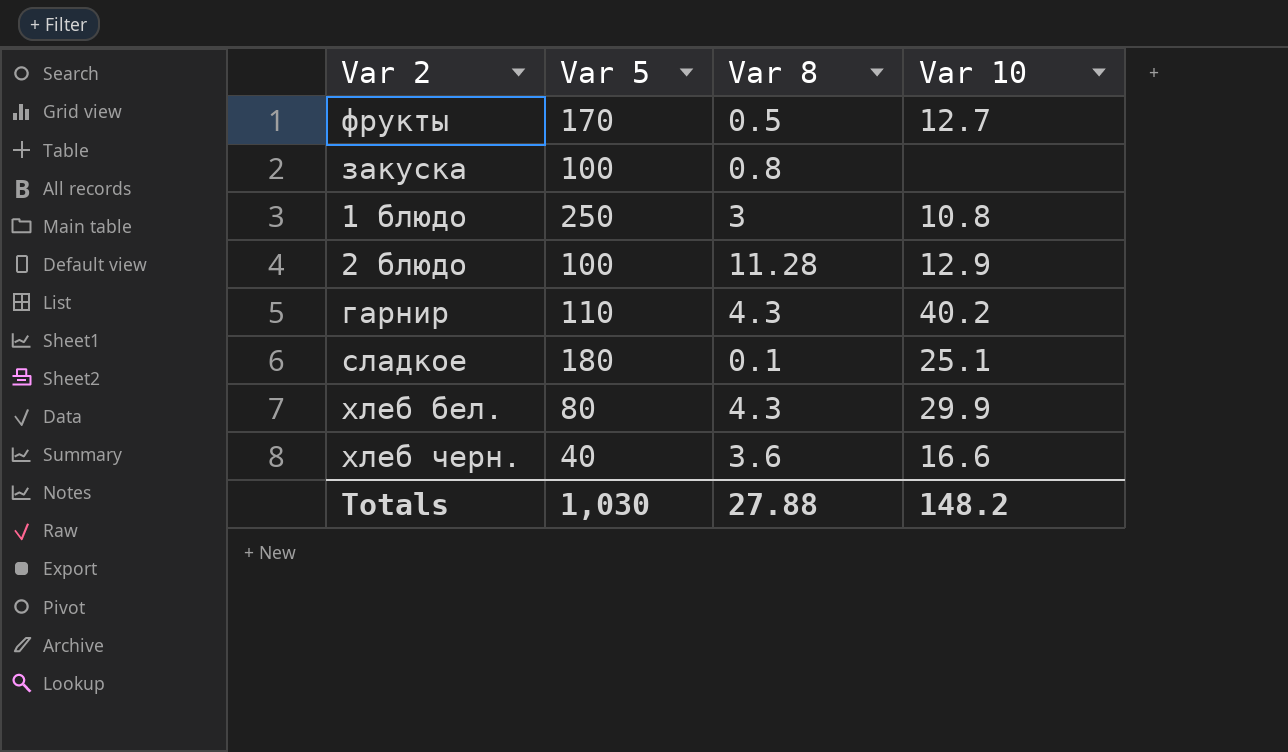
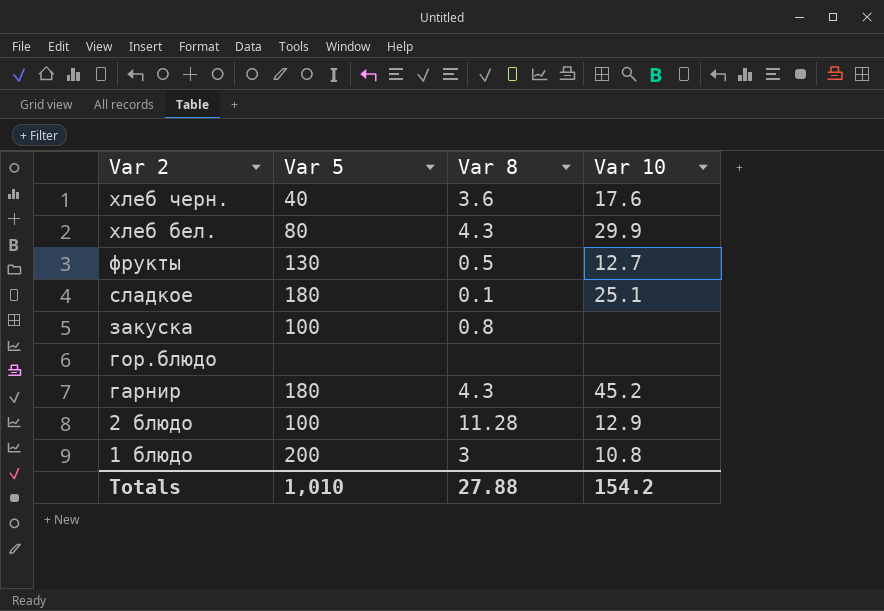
row order: none -> Var 2 descending
хлеб черн. | Var 10: 16.6 -> 17.6
фрукты | Var 5: 170 -> 130
row гор.блюдо: none -> none | none | none
гарнир | Var 5: 110 -> 180
гарнир | Var 10: 40.2 -> 45.2
1 блюдо | Var 5: 250 -> 200
Totals | Var 5: 1,030 -> 1,010
Totals | Var 10: 148.2 -> 154.2

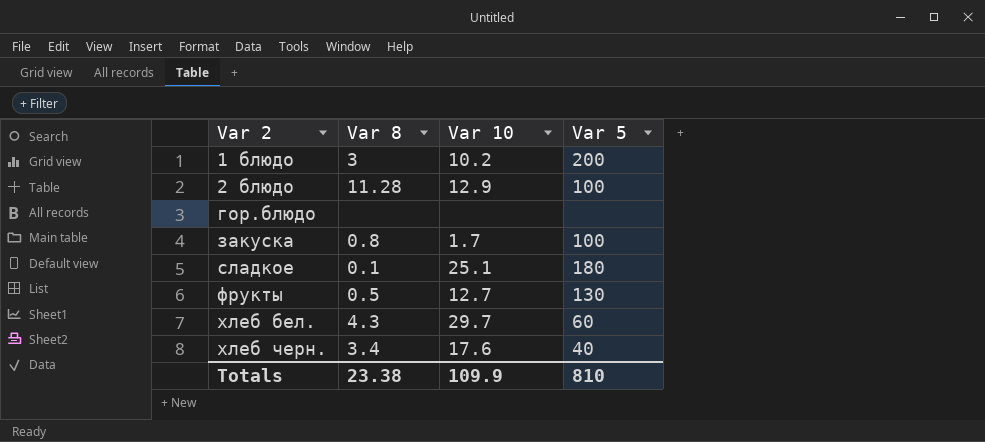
row order: Var 2 descending -> Var 2 ascending
column Var 5 | position: 2 -> 4
row гарнир: 180 | 4.3 | 45.2 -> none
1 блюдо | Var 10: 10.8 -> 10.2
закуска | Var 10: none -> 1.7
хлеб бел. | Var 10: 29.9 -> 29.7
хлеб бел. | Var 5: 80 -> 60
хлеб черн. | Var 8: 3.6 -> 3.4
Totals | Var 8: 27.88 -> 23.38
Totals | Var 10: 154.2 -> 109.9
Totals | Var 5: 1,010 -> 810

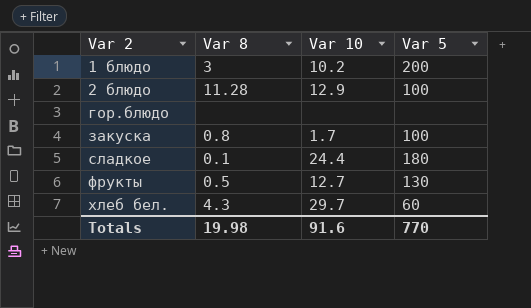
row хлеб черн.: 3.4 | 17.6 | 40 -> none
сладкое | Var 10: 25.1 -> 24.4
Totals | Var 8: 23.38 -> 19.98
Totals | Var 10: 109.9 -> 91.6
Totals | Var 5: 810 -> 770

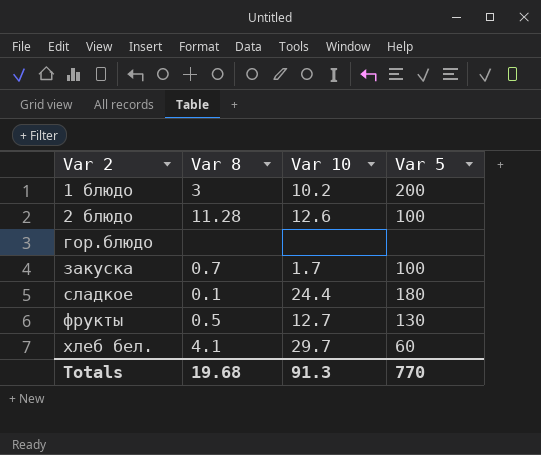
2 блюдо | Var 10: 12.9 -> 12.6
закуска | Var 8: 0.8 -> 0.7
хлеб бел. | Var 8: 4.3 -> 4.1
Totals | Var 8: 19.98 -> 19.68
Totals | Var 10: 91.6 -> 91.3

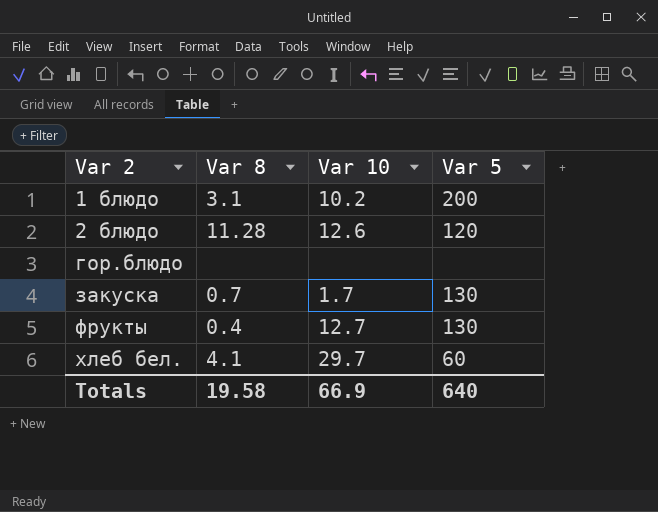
row сладкое: 0.1 | 24.4 | 180 -> none
1 блюдо | Var 8: 3 -> 3.1
2 блюдо | Var 5: 100 -> 120
закуска | Var 5: 100 -> 130
фрукты | Var 8: 0.5 -> 0.4
Totals | Var 8: 19.68 -> 19.58
Totals | Var 10: 91.3 -> 66.9
Totals | Var 5: 770 -> 640

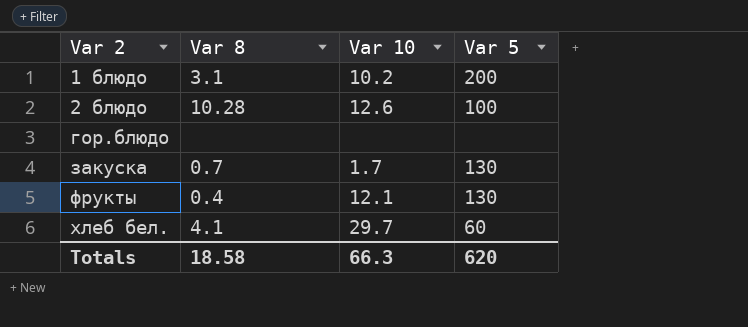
2 блюдо | Var 8: 11.28 -> 10.28
2 блюдо | Var 5: 120 -> 100
фрукты | Var 10: 12.7 -> 12.1
Totals | Var 8: 19.58 -> 18.58
Totals | Var 10: 66.9 -> 66.3
Totals | Var 5: 640 -> 620

